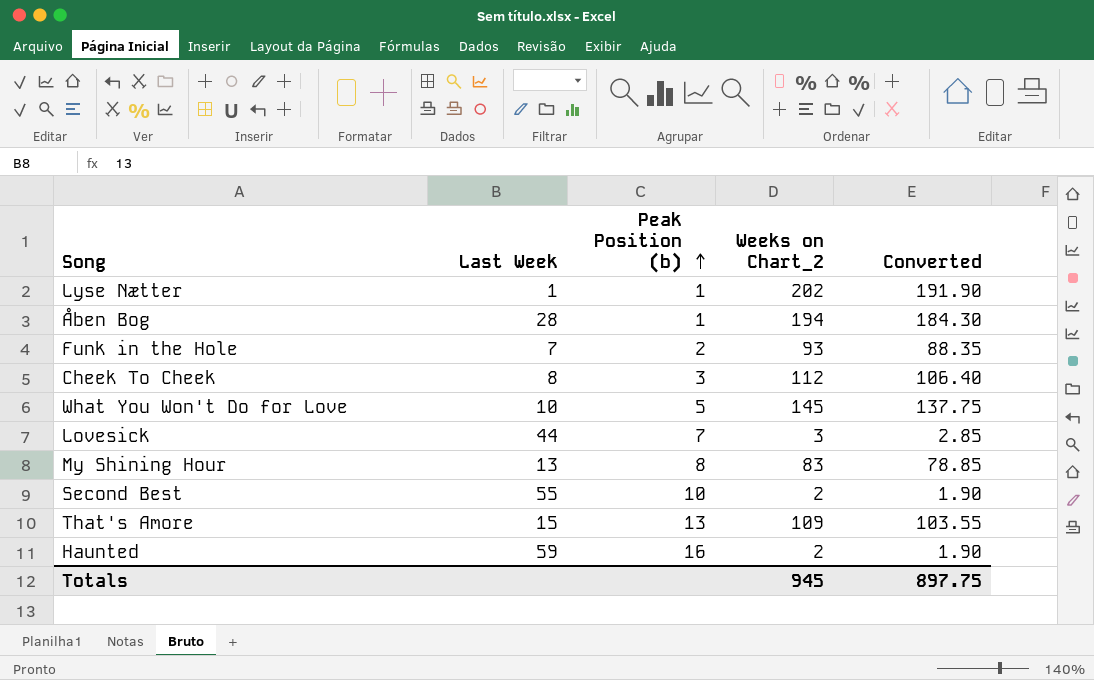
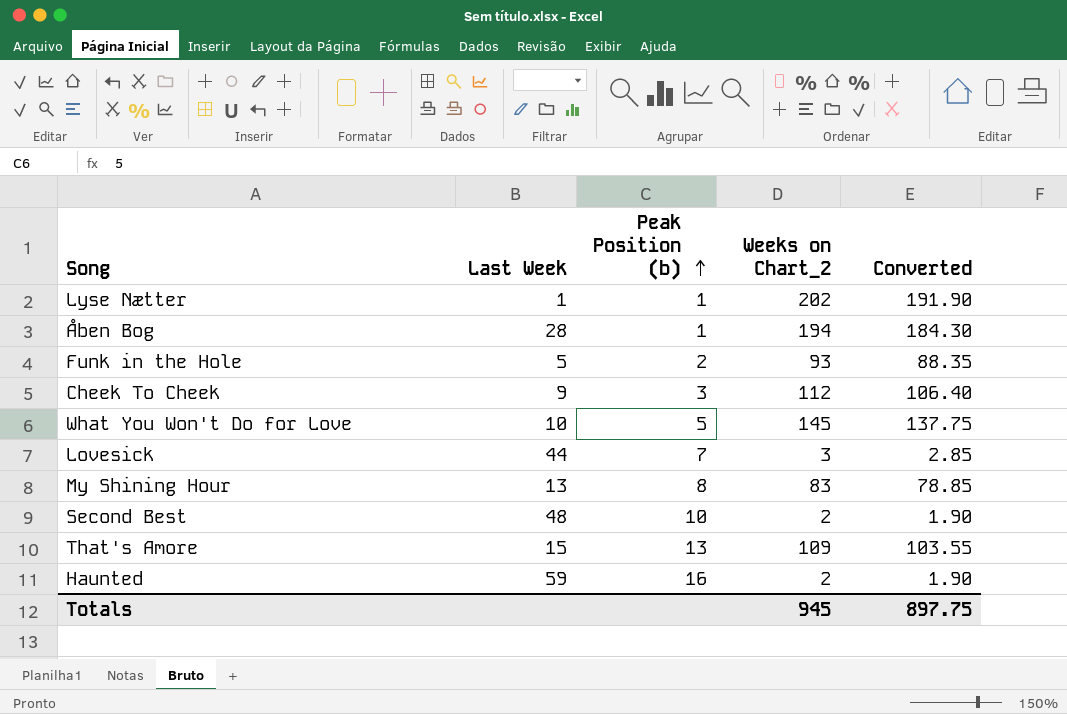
Funk in the Hole | Last Week: 7 -> 5
Cheek To Cheek | Last Week: 8 -> 9
Second Best | Last Week: 55 -> 48

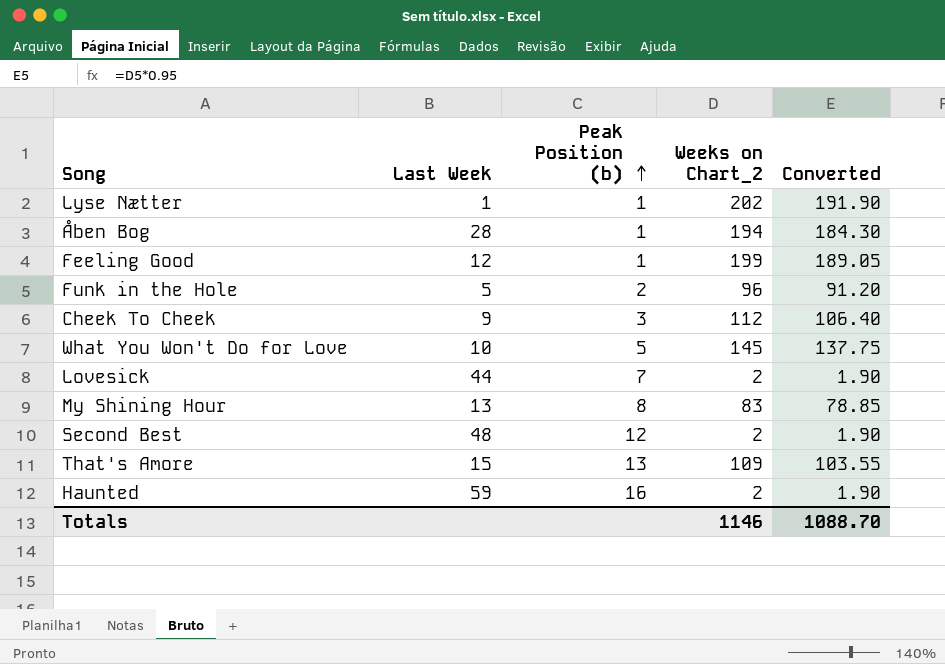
row Feeling Good: none -> 12 | 1 | 199 | 189.05
Funk in the Hole | Weeks on Chart_2: 93 -> 96
Funk in the Hole | Converted: 88.35 -> 91.20
Lovesick | Weeks on Chart_2: 3 -> 2
Lovesick | Converted: 2.85 -> 1.90
Second Best | Peak Position (b): 10 -> 12
Totals | Weeks on Chart_2: 945 -> 1146
Totals | Converted: 897.75 -> 1088.70

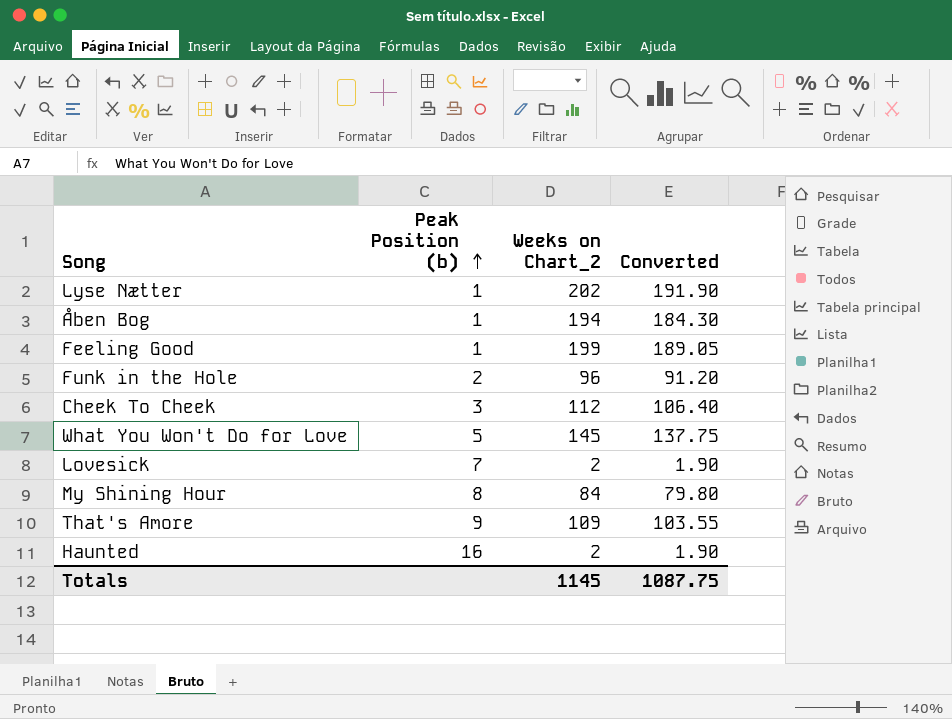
column Last Week | position: 2 -> none
row Second Best: 48 | 12 | 2 | 1.90 -> none
My Shining Hour | Weeks on Chart_2: 83 -> 84
My Shining Hour | Converted: 78.85 -> 79.80
That's Amore | Peak Position (b): 13 -> 9
Totals | Weeks on Chart_2: 1146 -> 1145
Totals | Converted: 1088.70 -> 1087.75

